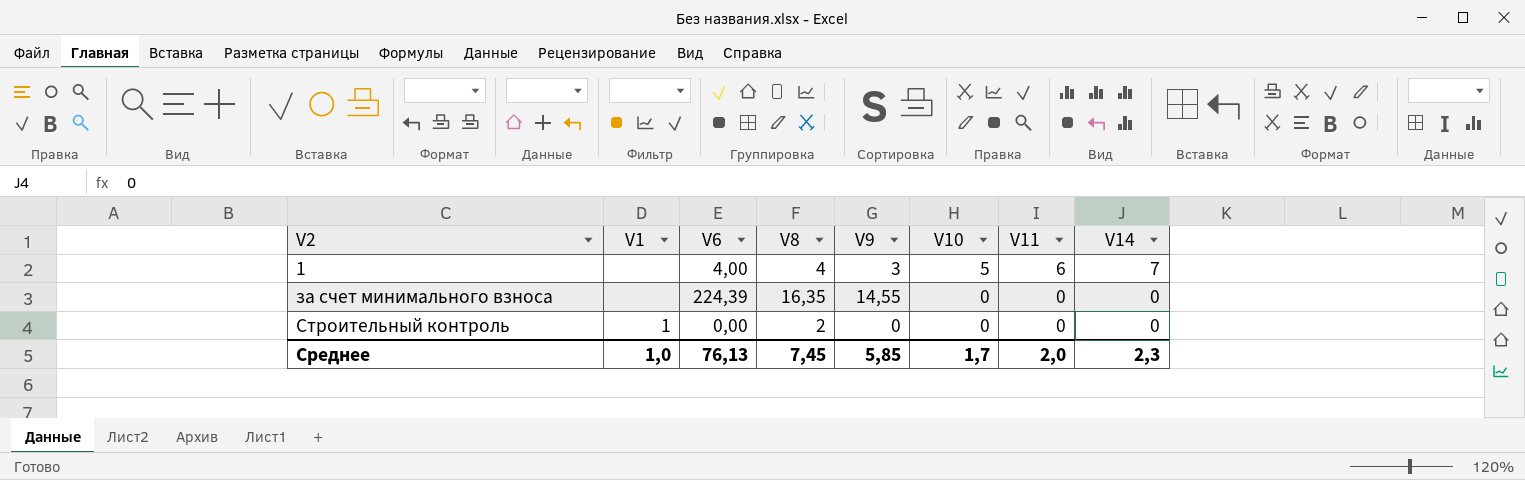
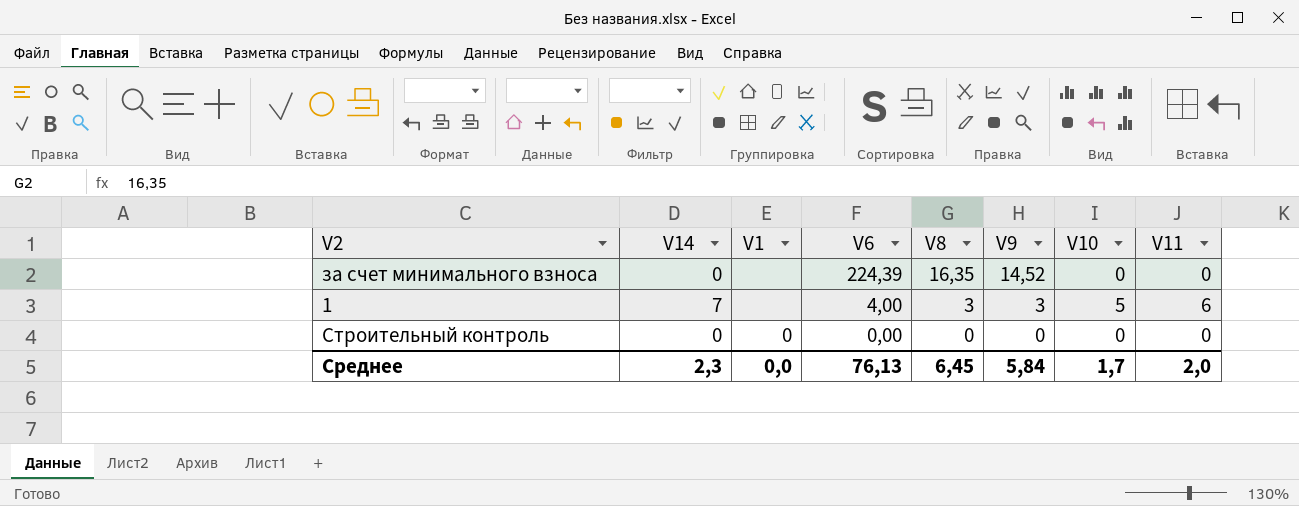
row order: V2 ascending -> V6 descending
column V14 | position: 8 -> 2
за счет минимального взноса | V9: 14,55 -> 14,52
1 | V8: 4 -> 3
Строительный контроль | V1: 1 -> 0
Строительный контроль | V8: 2 -> 0
Среднее | V1: 1,0 -> 0,0
Среднее | V8: 7,45 -> 6,45
Среднее | V9: 5,85 -> 5,84

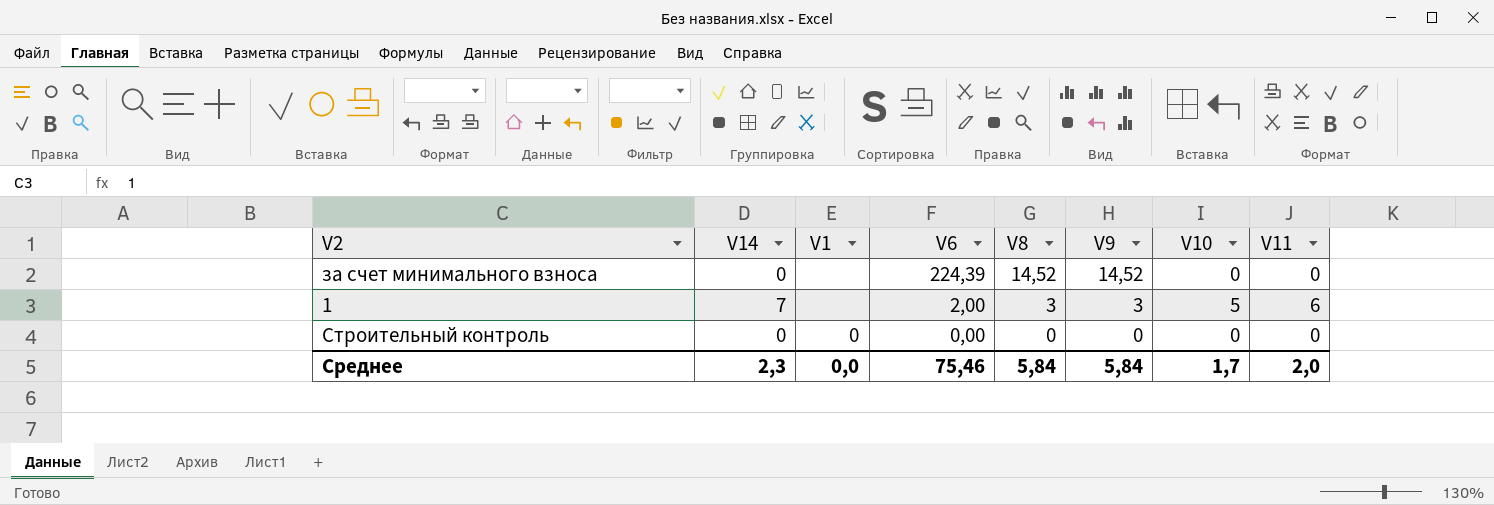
за счет минимального взноса | V8: 16,35 -> 14,52
1 | V6: 4,00 -> 2,00
Среднее | V6: 76,13 -> 75,46
Среднее | V8: 6,45 -> 5,84

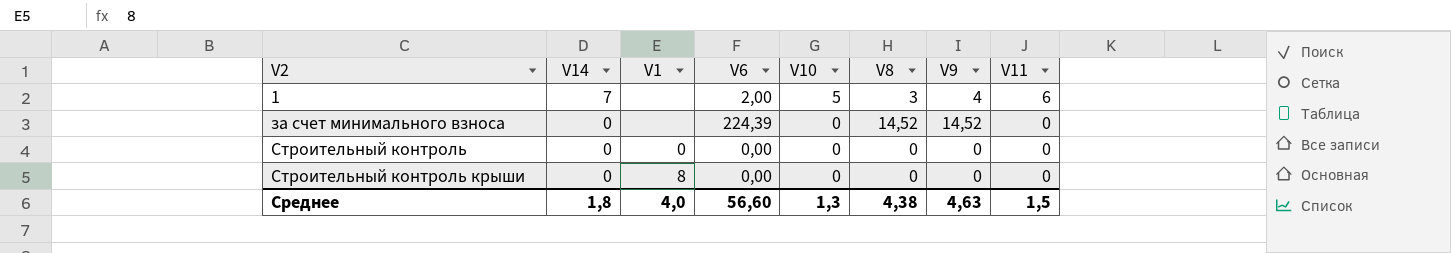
row order: V6 descending -> V2 ascending
column V10 | position: 7 -> 5
1 | V9: 3 -> 4
row Строительный контроль крыши: none -> 0 | 8 | 0,00 | 0 | 0 | 0 | 0
Среднее | V14: 2,3 -> 1,8
Среднее | V1: 0,0 -> 4,0
Среднее | V6: 75,46 -> 56,60
Среднее | V10: 1,7 -> 1,3
Среднее | V8: 5,84 -> 4,38
Среднее | V9: 5,84 -> 4,63
Среднее | V11: 2,0 -> 1,5

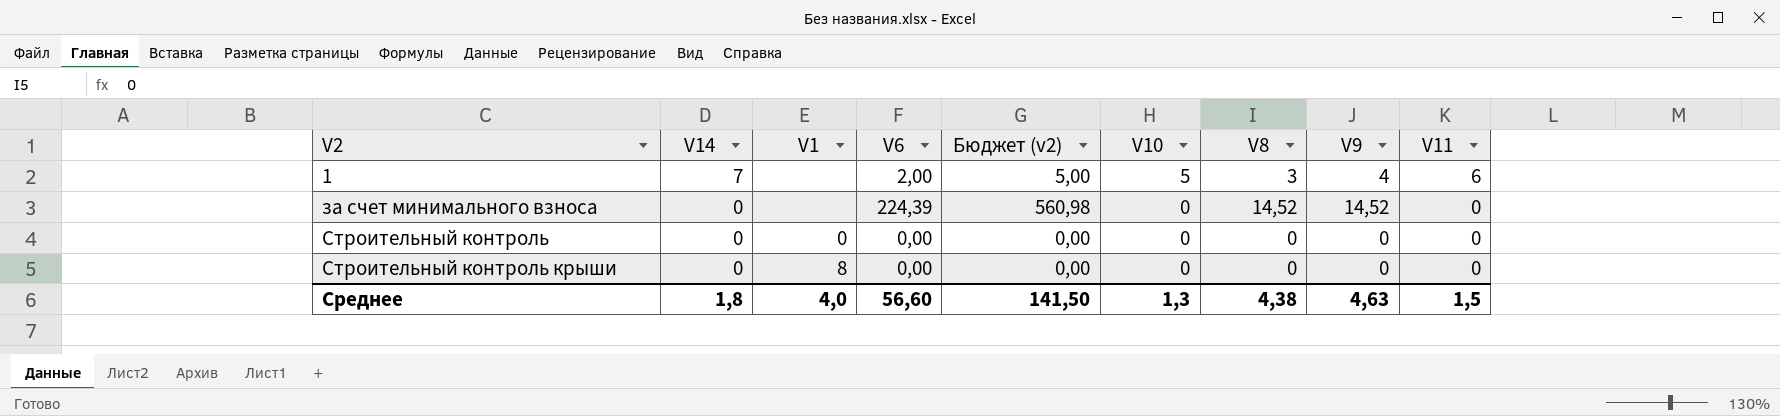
column Бюджет (v2) | formula: none -> [V6] * 2,5

